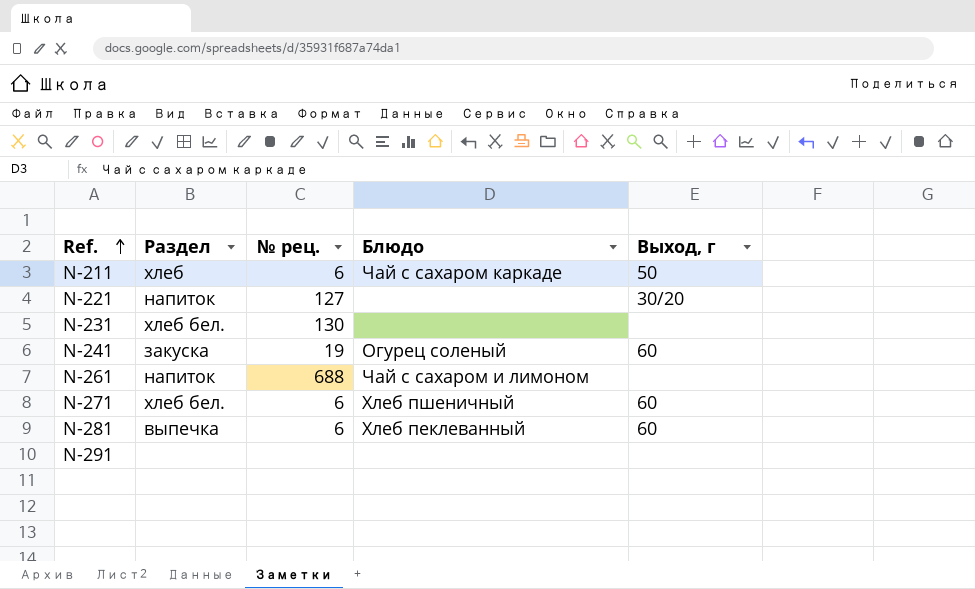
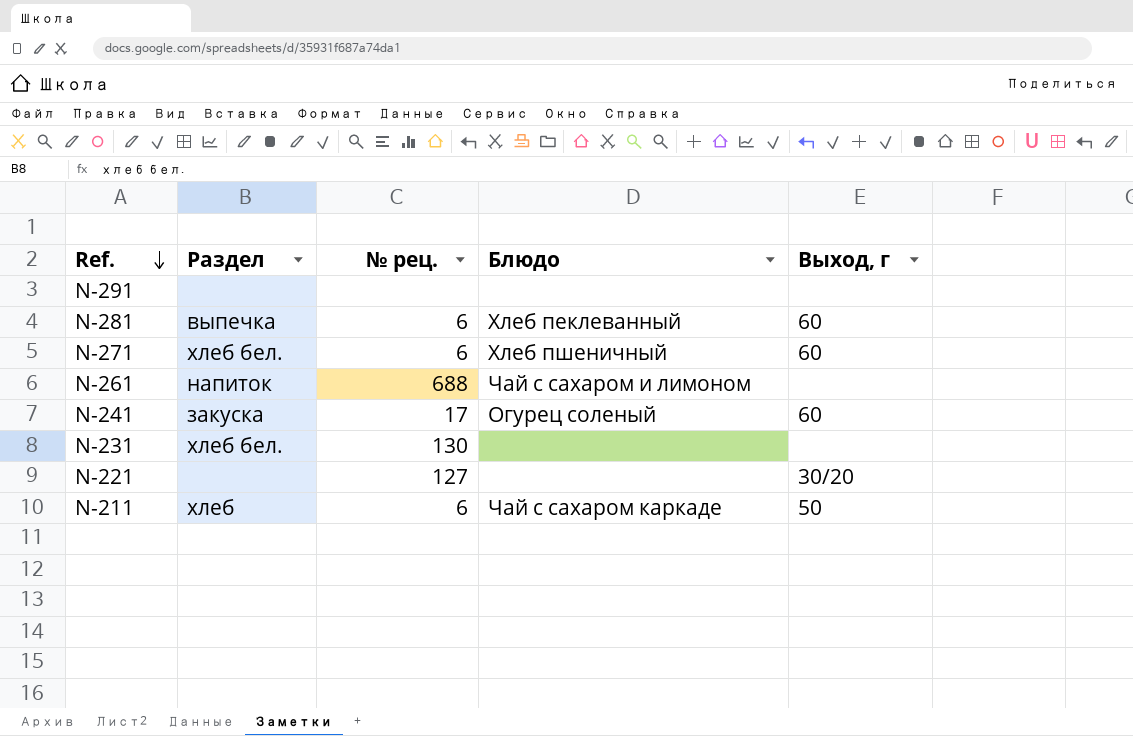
row order: Ref. ascending -> Ref. descending
N-241 | № рец.: 19 -> 17
N-221 | Раздел: напиток -> none

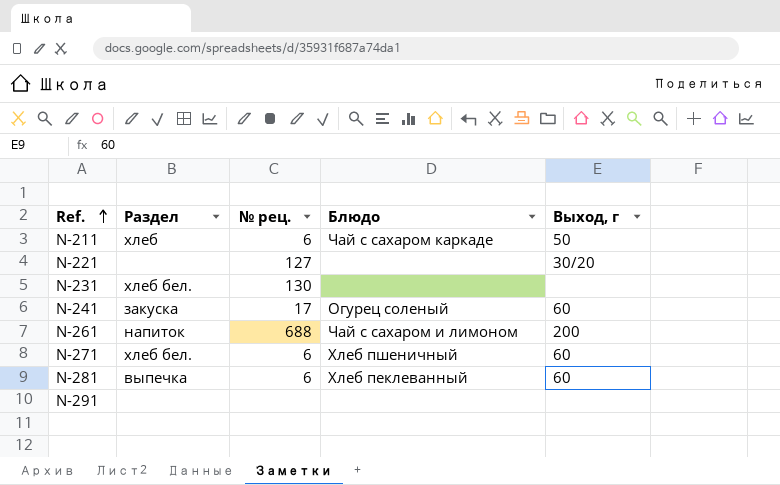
row order: Ref. descending -> Ref. ascending
N-261 | Выход, г: none -> 200

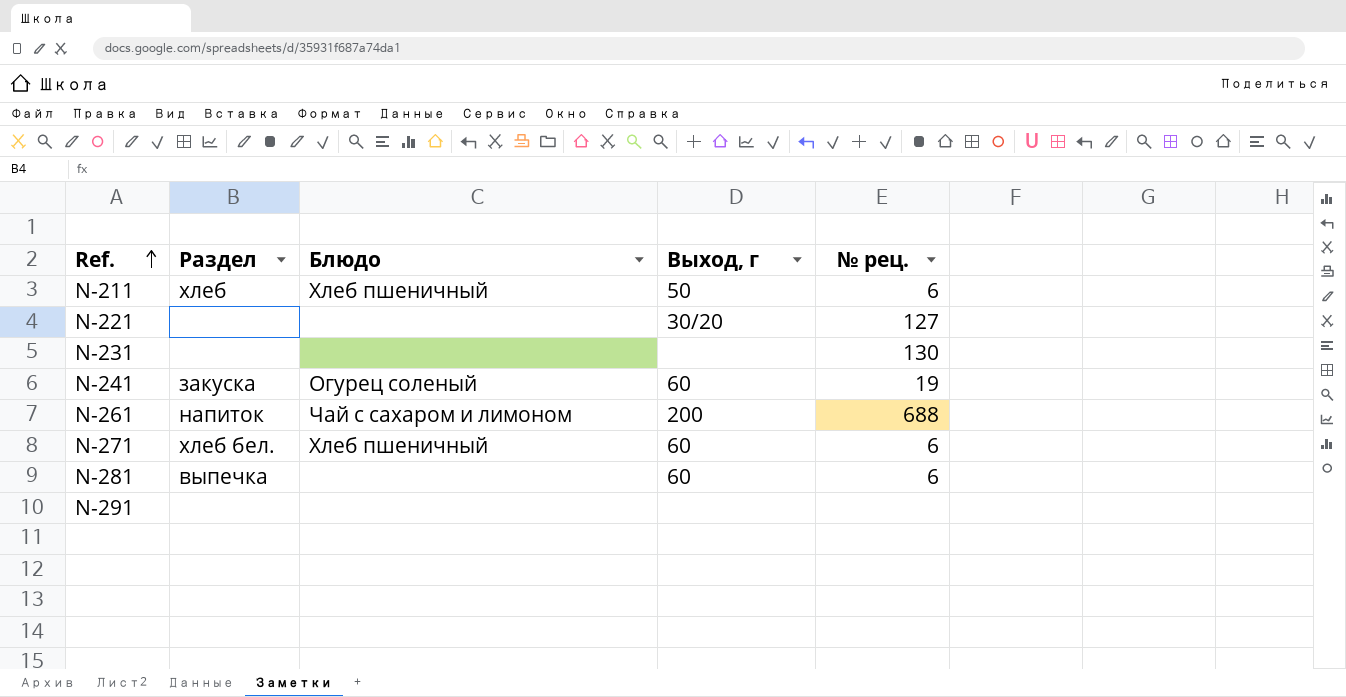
column № рец. | position: 3 -> 5
N-211 | Блюдо: Чай с сахаром каркаде -> Хлеб пшеничный
N-231 | Раздел: хлеб бел. -> none
N-241 | № рец.: 17 -> 19
N-281 | Блюдо: Хлеб пеклеванный -> none

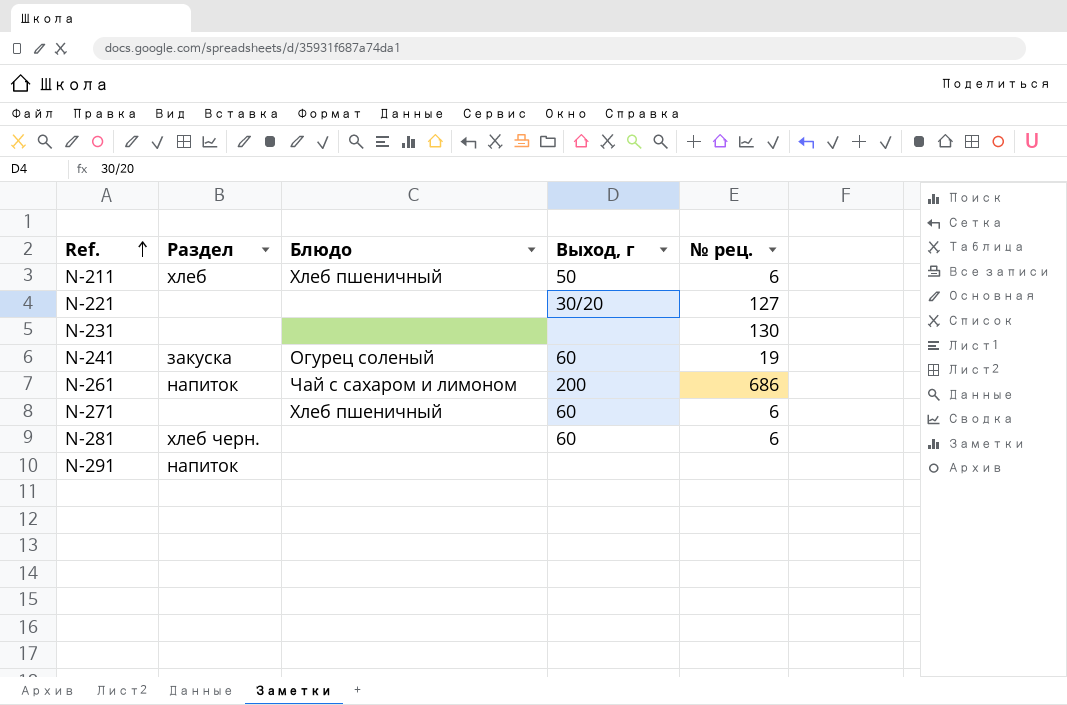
N-261 | № рец.: 688 -> 686
N-271 | Раздел: хлеб бел. -> none
N-281 | Раздел: выпечка -> хлеб черн.
N-291 | Раздел: none -> напиток

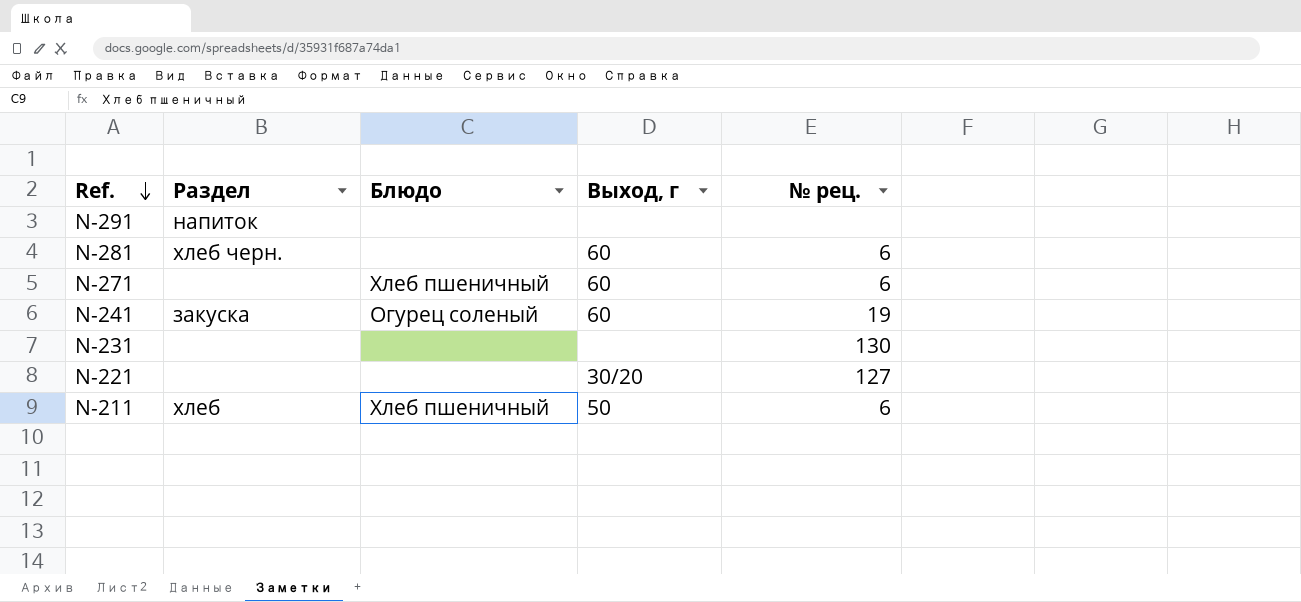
row order: Ref. ascending -> Ref. descending
row N-261: напиток | Чай с сахаром и лимоном | 200 | 686 -> none

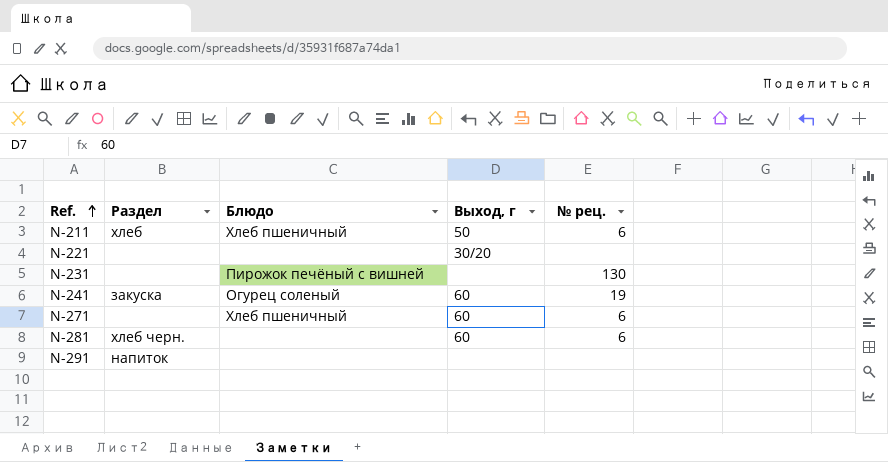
row order: Ref. descending -> Ref. ascending
N-221 | № рец.: 127 -> none
N-231 | Блюдо: none -> Пирожок печёный с вишней

